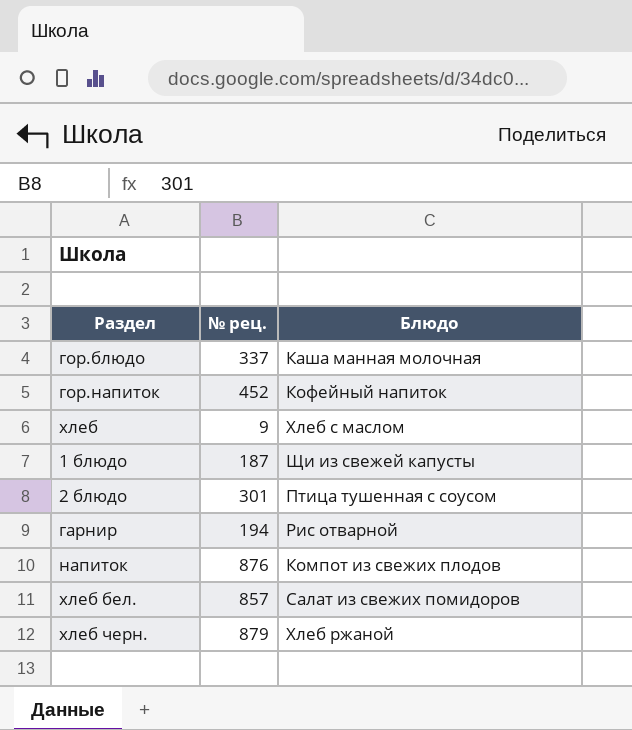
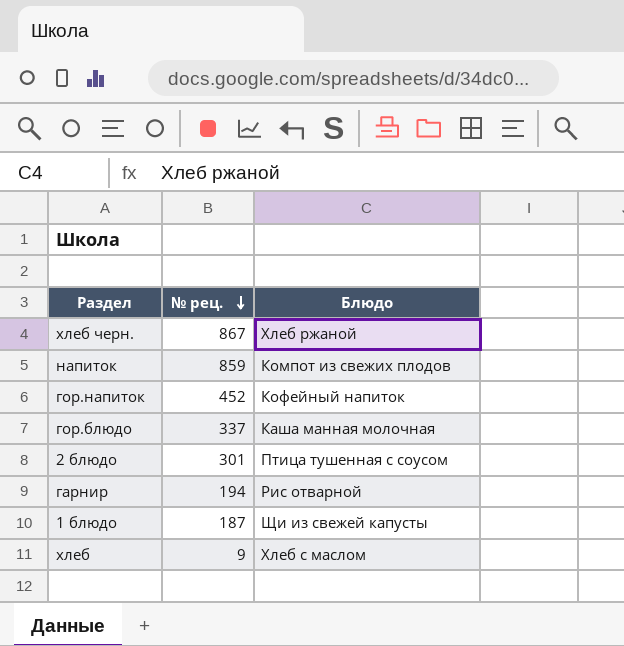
row order: none -> № рец. descending
row хлеб бел.: 857 | Салат из свежих помидоров -> none
хлеб черн. | № рец.: 879 -> 867
напиток | № рец.: 876 -> 859

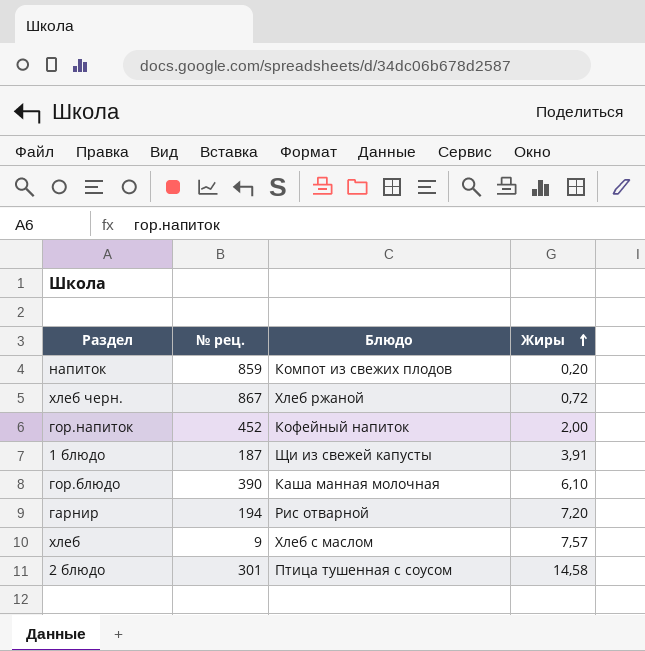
row order: № рец. descending -> Жиры ascending
column Жиры | position: none -> 4
гор.блюдо | № рец.: 337 -> 390

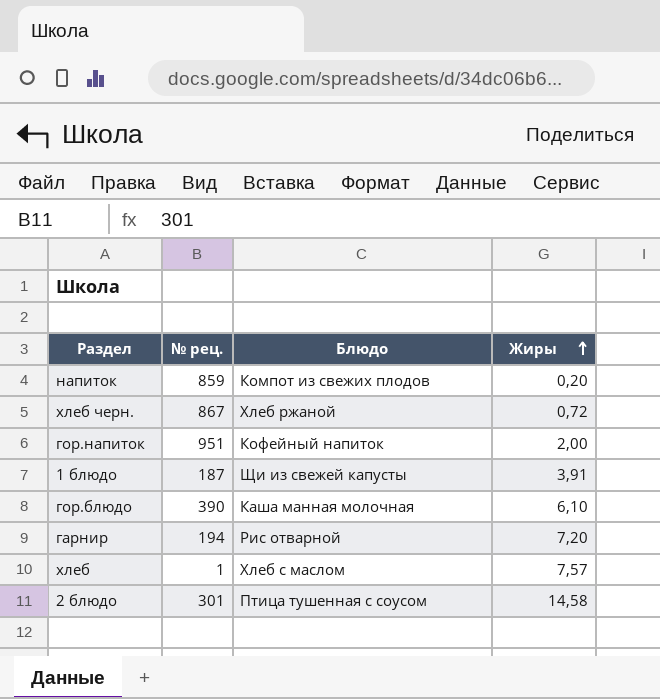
гор.напиток | № рец.: 452 -> 951
хлеб | № рец.: 9 -> 1

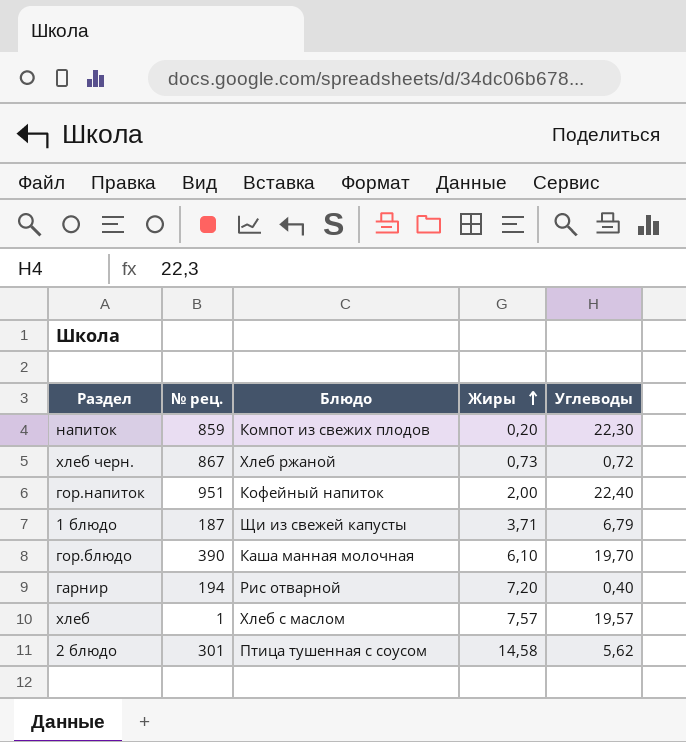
column Углеводы | position: none -> 5
хлеб черн. | Жиры: 0,72 -> 0,73
1 блюдо | Жиры: 3,91 -> 3,71

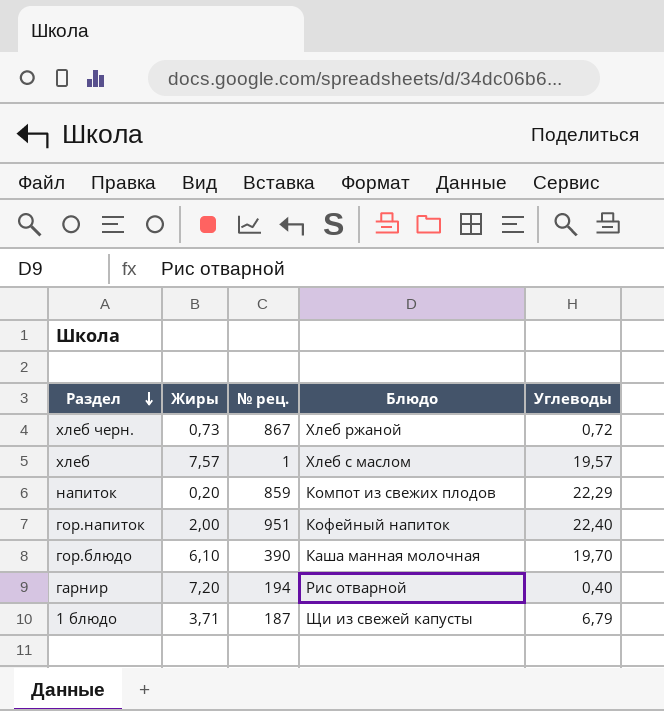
row order: Жиры ascending -> Раздел descending
column Жиры | position: 4 -> 2
row 2 блюдо: 301 | Птица тушенная с соусом | 14,58 | 5,62 -> none
напиток | Углеводы: 22,30 -> 22,29

